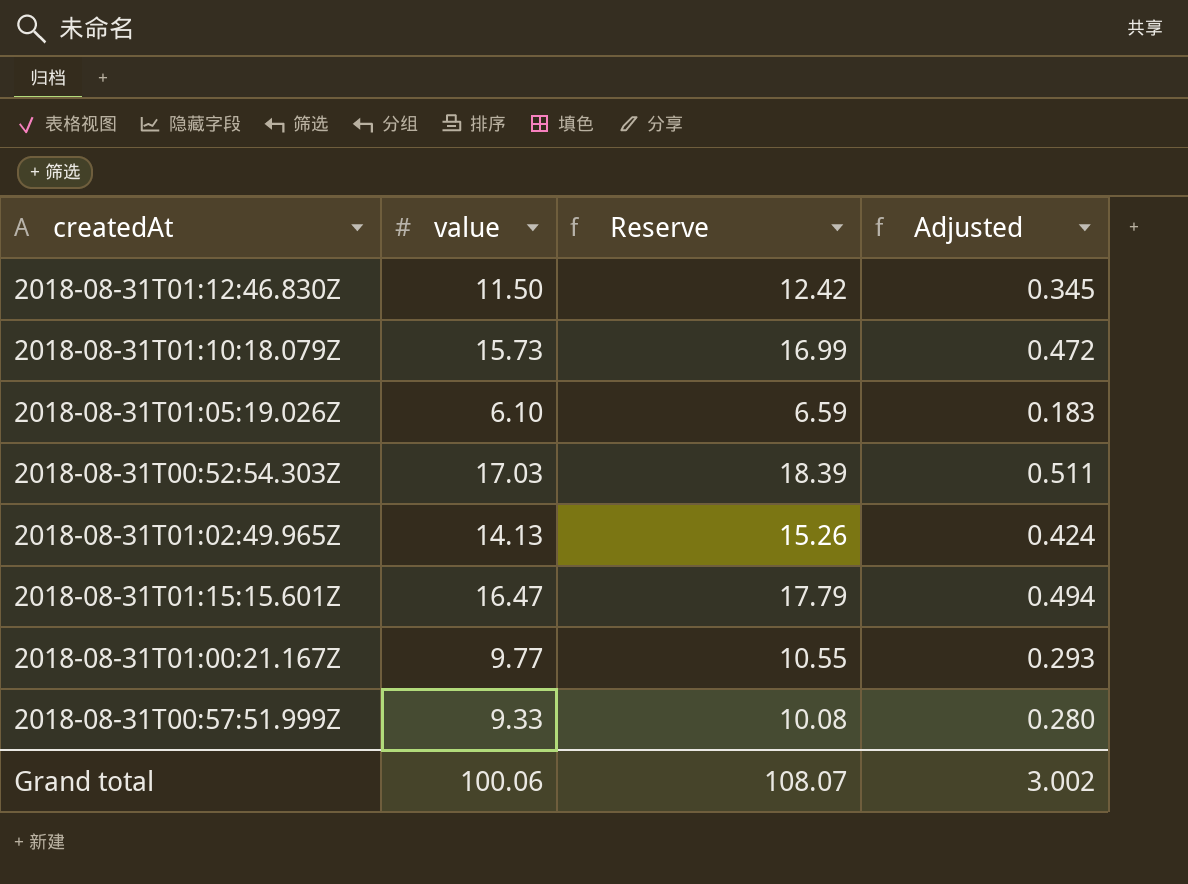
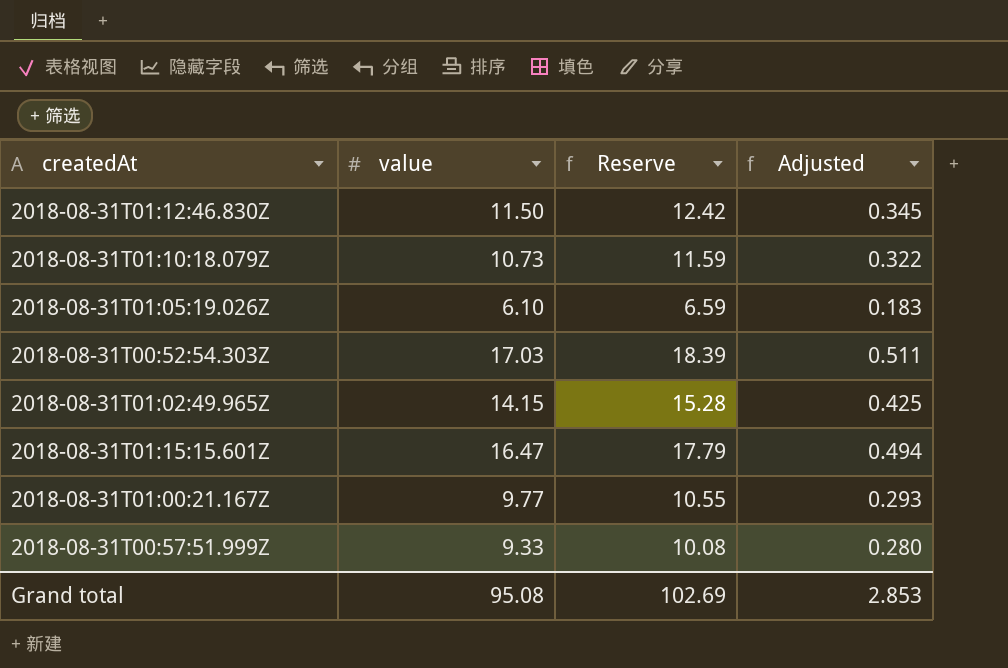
2018-08-31T01:10:18.079Z | value: 15.73 -> 10.73
2018-08-31T01:10:18.079Z | Reserve: 16.99 -> 11.59
2018-08-31T01:10:18.079Z | Adjusted: 0.472 -> 0.322
2018-08-31T01:02:49.965Z | value: 14.13 -> 14.15
2018-08-31T01:02:49.965Z | Reserve: 15.26 -> 15.28
2018-08-31T01:02:49.965Z | Adjusted: 0.424 -> 0.425
Grand total | value: 100.06 -> 95.08
Grand total | Reserve: 108.07 -> 102.69
Grand total | Adjusted: 3.002 -> 2.853

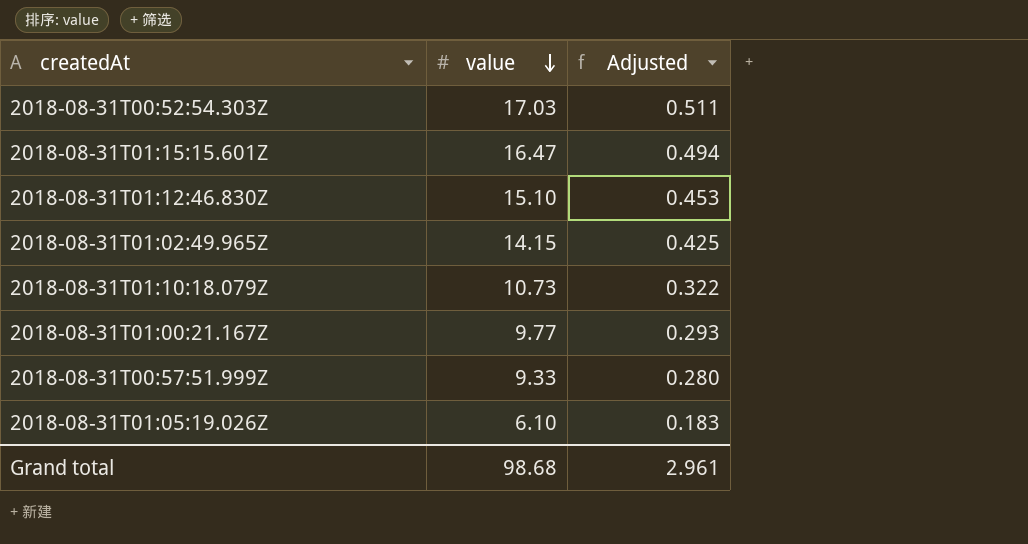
row order: none -> value descending
column Reserve | formula: [value] * 1.08 -> none
2018-08-31T01:12:46.830Z | value: 11.50 -> 15.10
2018-08-31T01:12:46.830Z | Adjusted: 0.345 -> 0.453
Grand total | value: 95.08 -> 98.68
Grand total | Adjusted: 2.853 -> 2.961

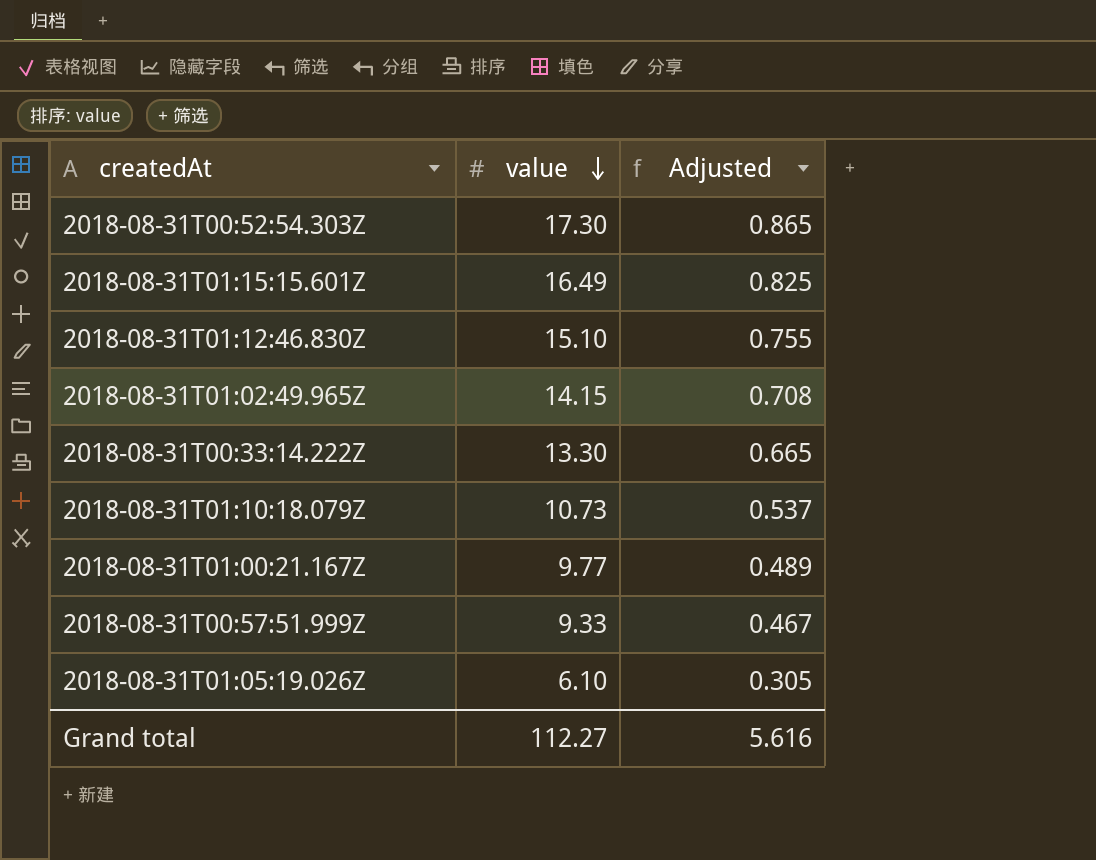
column Adjusted | formula: [value] * 0.03 -> [value] * 0.05
2018-08-31T00:52:54.303Z | value: 17.03 -> 17.30
2018-08-31T01:15:15.601Z | value: 16.47 -> 16.49
row 2018-08-31T00:33:14.222Z: none -> 13.30 | 0.665
Grand total | value: 98.68 -> 112.27
Grand total | Adjusted: 2.961 -> 5.616

